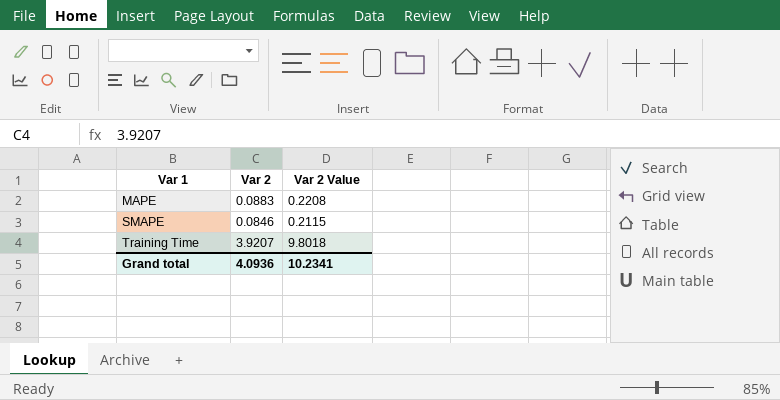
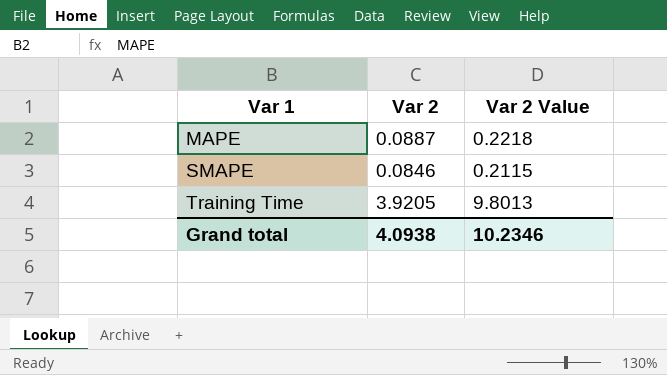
MAPE | Var 2: 0.0883 -> 0.0887
MAPE | Var 2 Value: 0.2208 -> 0.2218
Training Time | Var 2: 3.9207 -> 3.9205
Training Time | Var 2 Value: 9.8018 -> 9.8013
Grand total | Var 2: 4.0936 -> 4.0938
Grand total | Var 2 Value: 10.2341 -> 10.2346

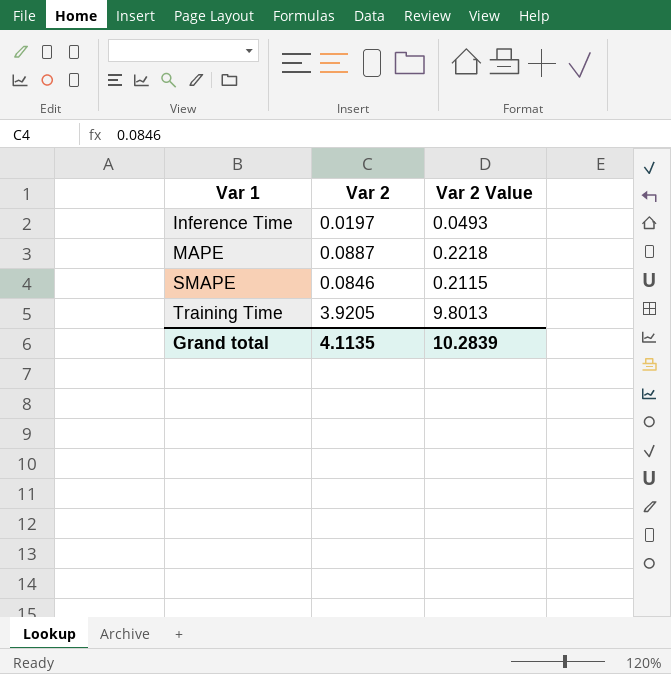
row Inference Time: none -> 0.0197 | 0.0493
Grand total | Var 2: 4.0938 -> 4.1135
Grand total | Var 2 Value: 10.2346 -> 10.2839

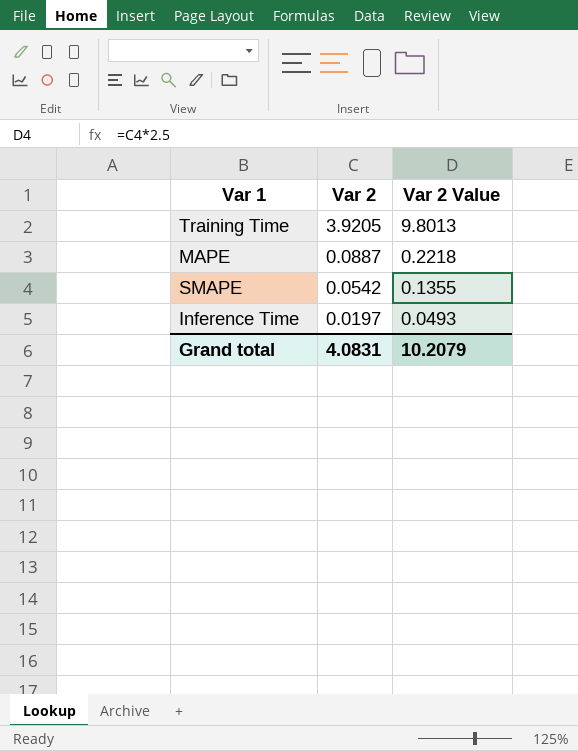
row order: Var 1 ascending -> Var 2 descending
SMAPE | Var 2: 0.0846 -> 0.0542
SMAPE | Var 2 Value: 0.2115 -> 0.1355
Grand total | Var 2: 4.1135 -> 4.0831
Grand total | Var 2 Value: 10.2839 -> 10.2079

